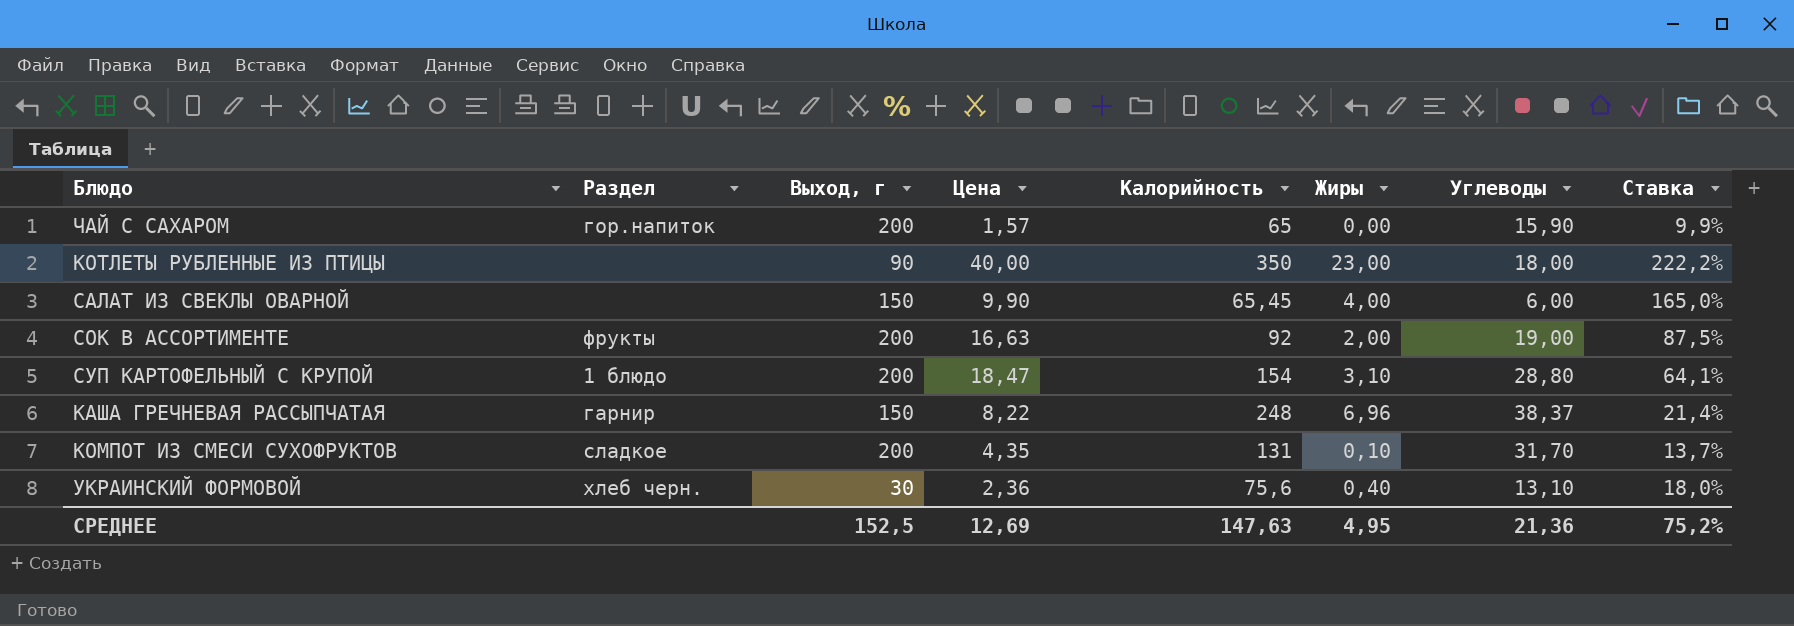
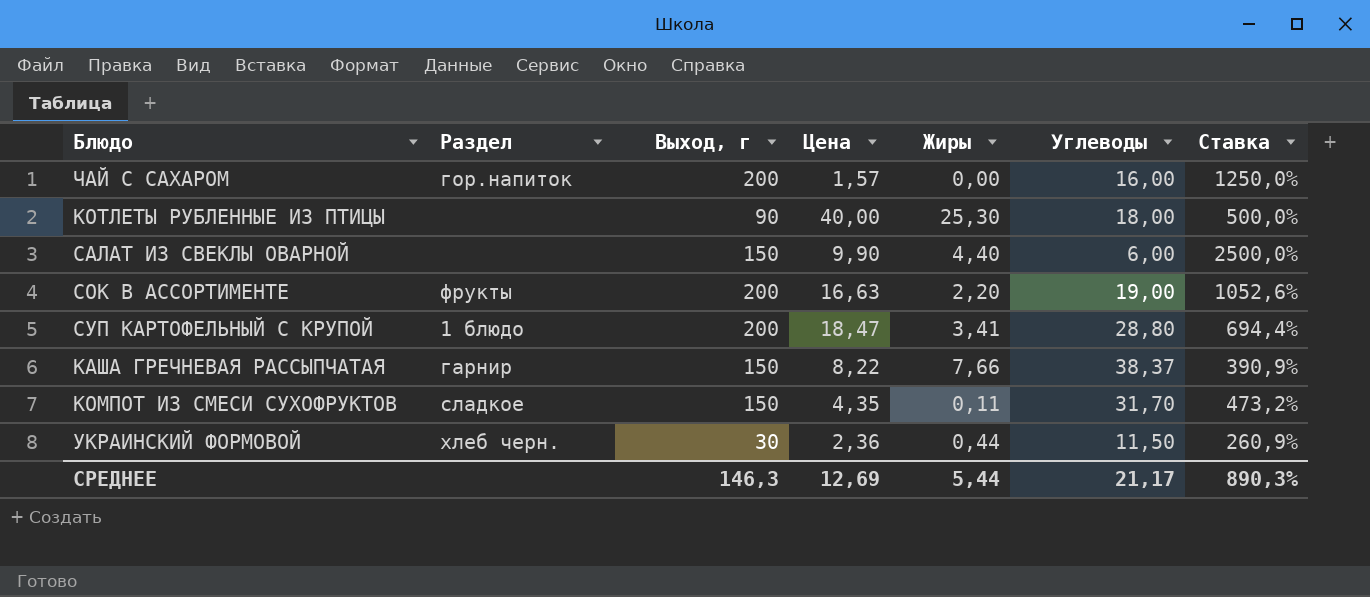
column Калорийность | position: 5 -> none
column Ставка | formula: [Цена] / [Углеводы] -> [Выход, г] / [Углеводы]
ЧАЙ С САХАРОМ | Углеводы: 15,90 -> 16,00
КОТЛЕТЫ РУБЛЕННЫЕ ИЗ ПТИЦЫ | Жиры: 23,00 -> 25,30
САЛАТ ИЗ СВЕКЛЫ ОВАРНОЙ | Жиры: 4,00 -> 4,40
СОК В АССОРТИМЕНТЕ | Жиры: 2,00 -> 2,20
СУП КАРТОФЕЛЬНЫЙ С КРУПОЙ | Жиры: 3,10 -> 3,41
КАША ГРЕЧНЕВАЯ РАССЫПЧАТАЯ | Жиры: 6,96 -> 7,66
КОМПОТ ИЗ СМЕСИ СУХОФРУКТОВ | Выход, г: 200 -> 150
КОМПОТ ИЗ СМЕСИ СУХОФРУКТОВ | Жиры: 0,10 -> 0,11
УКРАИНСКИЙ ФОРМОВОЙ | Жиры: 0,40 -> 0,44
УКРАИНСКИЙ ФОРМОВОЙ | Углеводы: 13,10 -> 11,50
СРЕДНЕЕ | Выход, г: 152,5 -> 146,3
СРЕДНЕЕ | Жиры: 4,95 -> 5,44
СРЕДНЕЕ | Углеводы: 21,36 -> 21,17
СРЕДНЕЕ | Ставка: 75,2% -> 890,3%

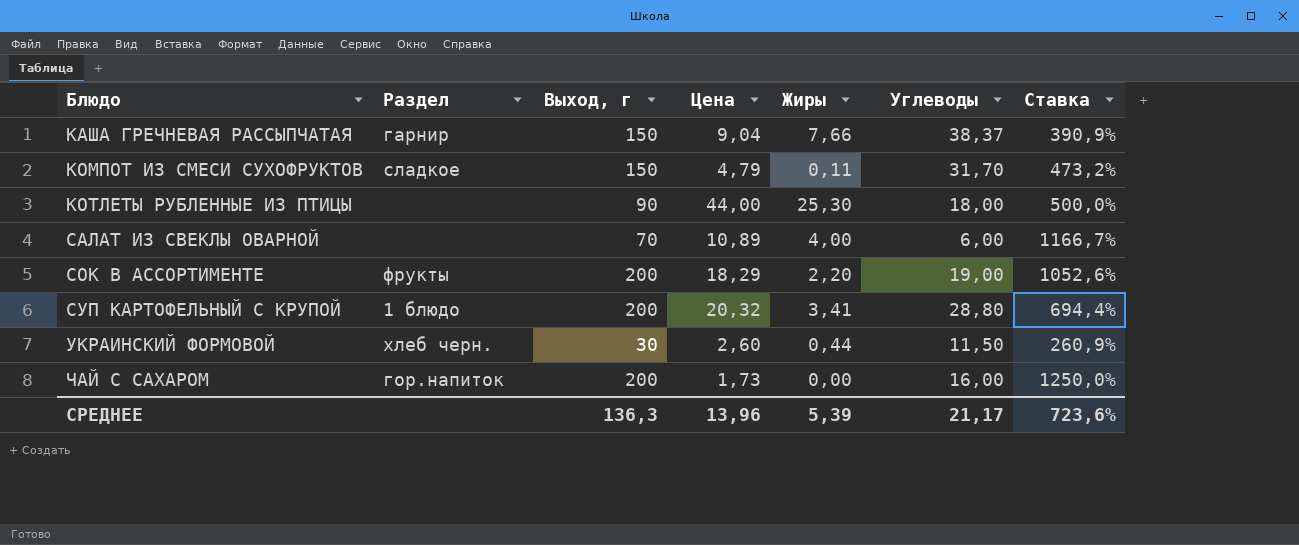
row order: none -> Блюдо ascending
КАША ГРЕЧНЕВАЯ РАССЫПЧАТАЯ | Цена: 8,22 -> 9,04
КОМПОТ ИЗ СМЕСИ СУХОФРУКТОВ | Цена: 4,35 -> 4,79
КОТЛЕТЫ РУБЛЕННЫЕ ИЗ ПТИЦЫ | Цена: 40,00 -> 44,00
САЛАТ ИЗ СВЕКЛЫ ОВАРНОЙ | Выход, г: 150 -> 70
САЛАТ ИЗ СВЕКЛЫ ОВАРНОЙ | Цена: 9,90 -> 10,89
САЛАТ ИЗ СВЕКЛЫ ОВАРНОЙ | Жиры: 4,40 -> 4,00
САЛАТ ИЗ СВЕКЛЫ ОВАРНОЙ | Ставка: 2500,0% -> 1166,7%
СОК В АССОРТИМЕНТЕ | Цена: 16,63 -> 18,29
СУП КАРТОФЕЛЬНЫЙ С КРУПОЙ | Цена: 18,47 -> 20,32
УКРАИНСКИЙ ФОРМОВОЙ | Цена: 2,36 -> 2,60
ЧАЙ С САХАРОМ | Цена: 1,57 -> 1,73
СРЕДНЕЕ | Выход, г: 146,3 -> 136,3
СРЕДНЕЕ | Цена: 12,69 -> 13,96
СРЕДНЕЕ | Жиры: 5,44 -> 5,39
СРЕДНЕЕ | Ставка: 890,3% -> 723,6%

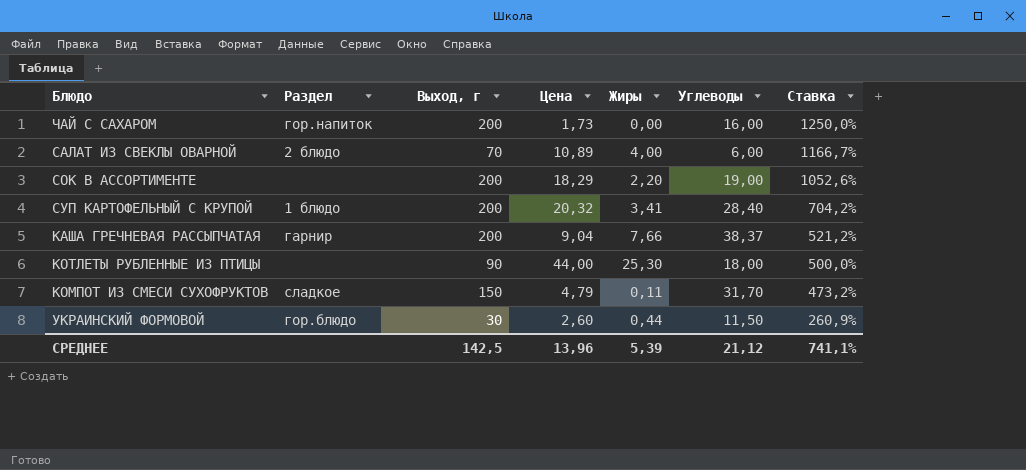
row order: Блюдо ascending -> Ставка descending
САЛАТ ИЗ СВЕКЛЫ ОВАРНОЙ | Раздел: none -> 2 блюдо
СОК В АССОРТИМЕНТЕ | Раздел: фрукты -> none
СУП КАРТОФЕЛЬНЫЙ С КРУПОЙ | Углеводы: 28,80 -> 28,40
СУП КАРТОФЕЛЬНЫЙ С КРУПОЙ | Ставка: 694,4% -> 704,2%
КАША ГРЕЧНЕВАЯ РАССЫПЧАТАЯ | Выход, г: 150 -> 200
КАША ГРЕЧНЕВАЯ РАССЫПЧАТАЯ | Ставка: 390,9% -> 521,2%
УКРАИНСКИЙ ФОРМОВОЙ | Раздел: хлеб черн. -> гор.блюдо
СРЕДНЕЕ | Выход, г: 136,3 -> 142,5
СРЕДНЕЕ | Углеводы: 21,17 -> 21,12
СРЕДНЕЕ | Ставка: 723,6% -> 741,1%

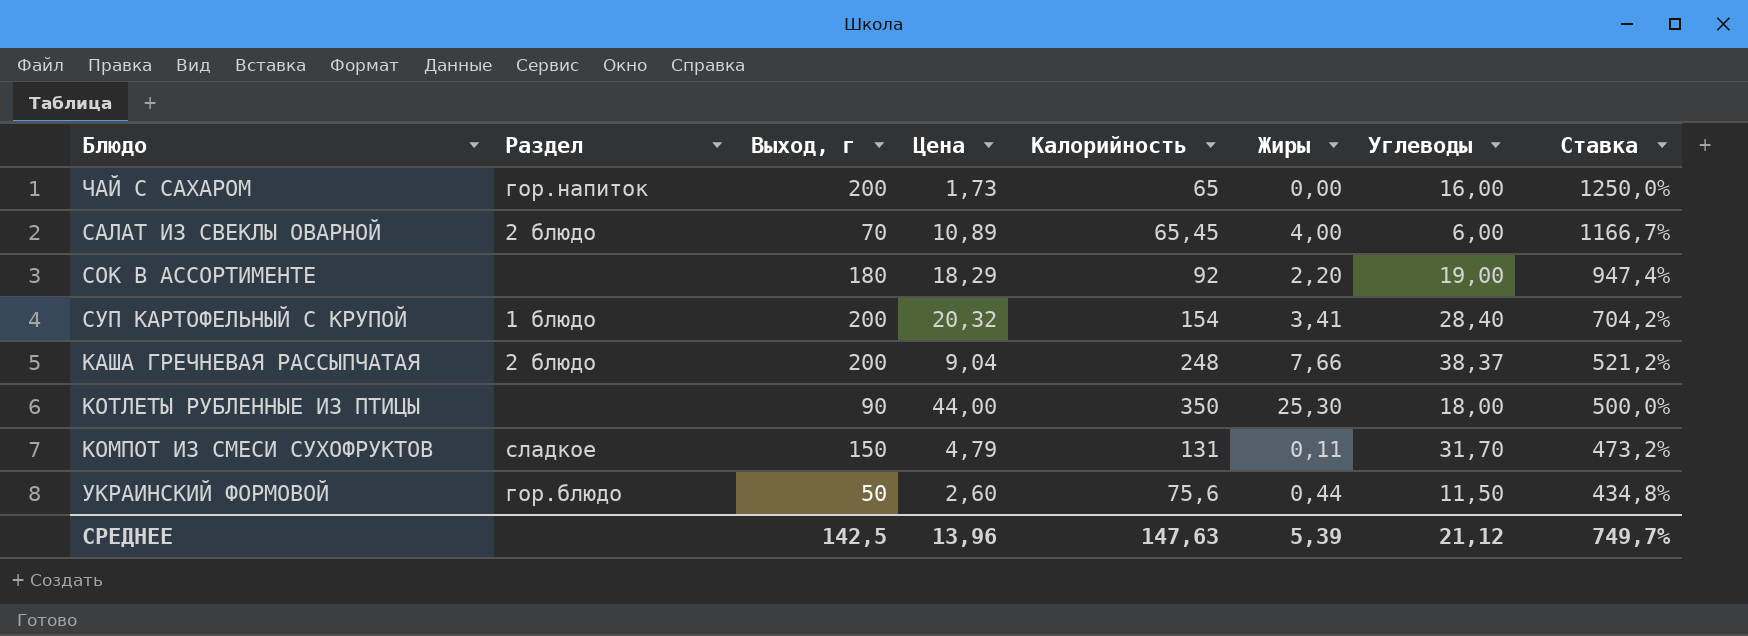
column Калорийность | position: none -> 5
СОК В АССОРТИМЕНТЕ | Выход, г: 200 -> 180
СОК В АССОРТИМЕНТЕ | Ставка: 1052,6% -> 947,4%
КАША ГРЕЧНЕВАЯ РАССЫПЧАТАЯ | Раздел: гарнир -> 2 блюдо
УКРАИНСКИЙ ФОРМОВОЙ | Выход, г: 30 -> 50
УКРАИНСКИЙ ФОРМОВОЙ | Ставка: 260,9% -> 434,8%
СРЕДНЕЕ | Ставка: 741,1% -> 749,7%

